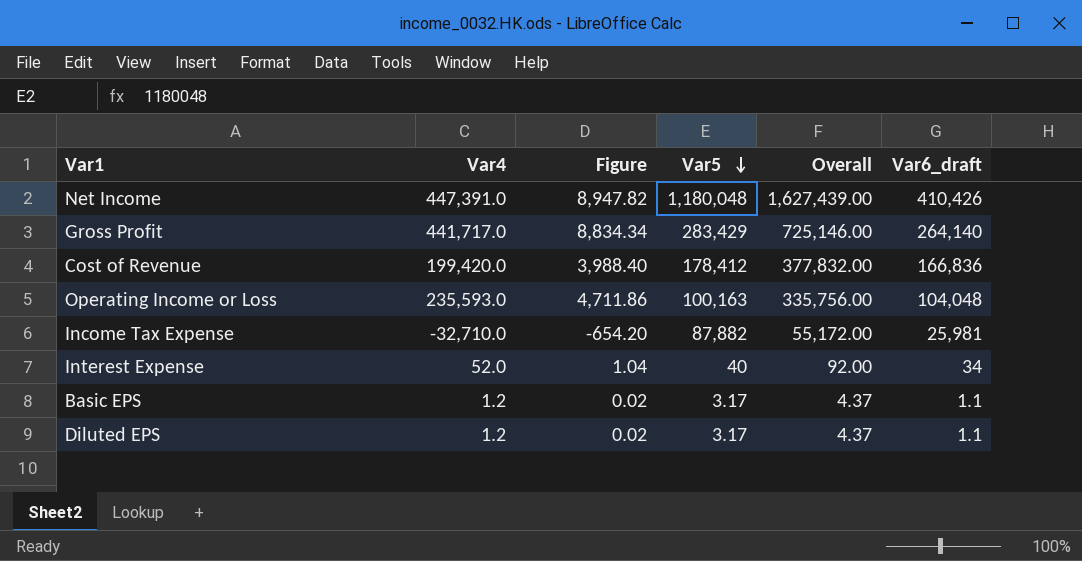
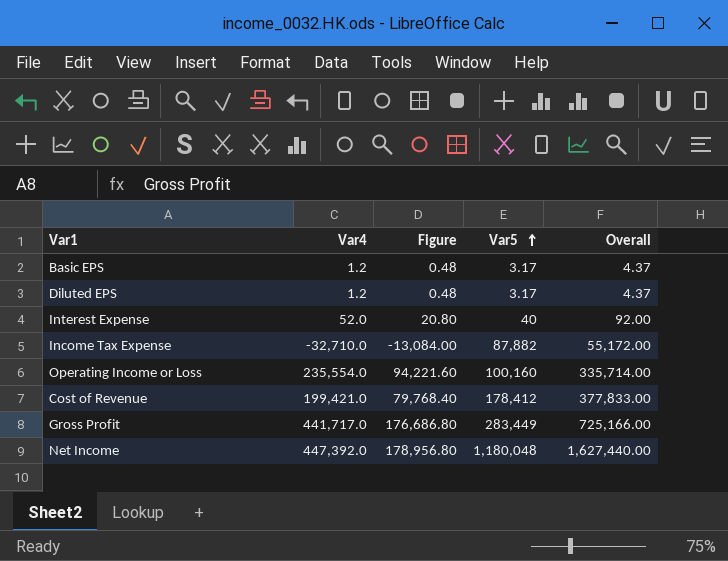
row order: Var5 descending -> Var5 ascending
column Var6_draft | position: 6 -> none
column Figure | formula: [Var4] * 0.02 -> [Var4] * 0.4
Operating Income or Loss | Var4: 235,593.0 -> 235,554.0
Operating Income or Loss | Var5: 100,163 -> 100,160
Operating Income or Loss | Overall: 335,756.00 -> 335,714.00
Cost of Revenue | Var4: 199,420.0 -> 199,421.0
Cost of Revenue | Overall: 377,832.00 -> 377,833.00
Gross Profit | Var5: 283,429 -> 283,449
Gross Profit | Overall: 725,146.00 -> 725,166.00
Net Income | Var4: 447,391.0 -> 447,392.0
Net Income | Overall: 1,627,439.00 -> 1,627,440.00

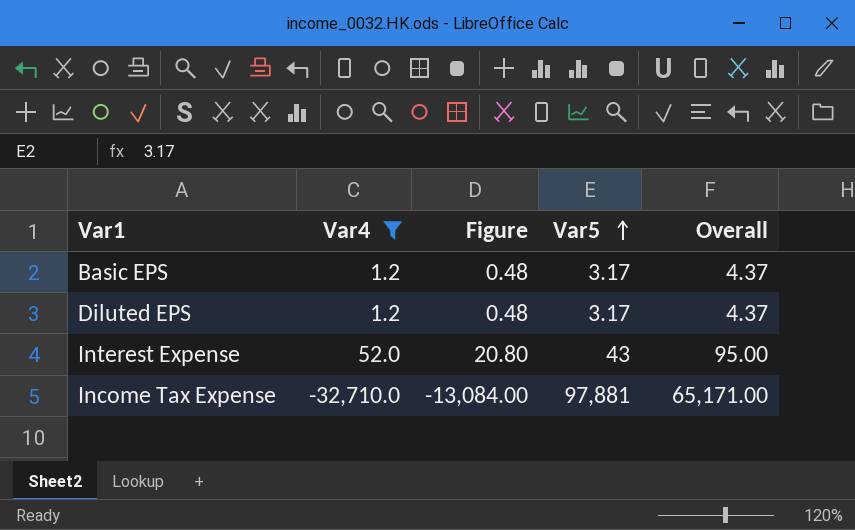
filter: none -> Var4 <= 52.0
Interest Expense | Var5: 40 -> 43
Interest Expense | Overall: 92.00 -> 95.00
Income Tax Expense | Var5: 87,882 -> 97,881
Income Tax Expense | Overall: 55,172.00 -> 65,171.00

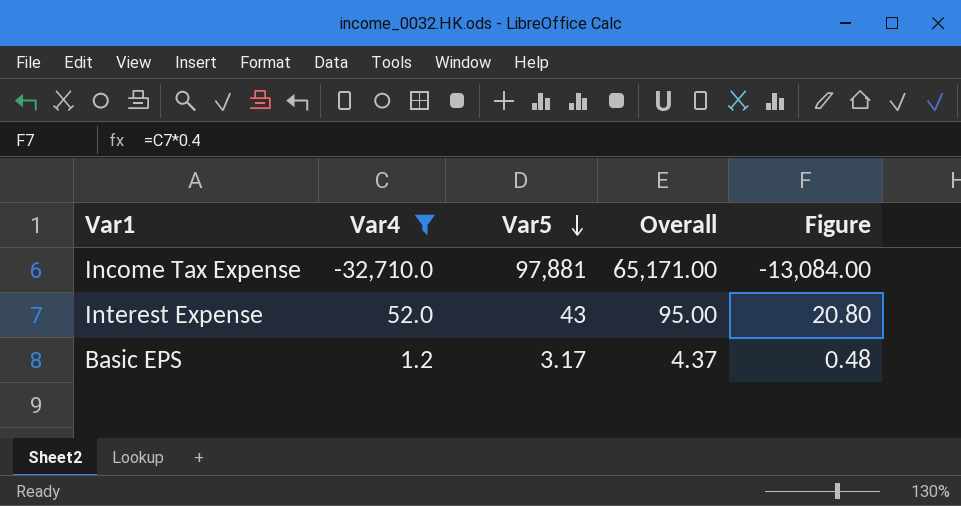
row order: Var5 ascending -> Var5 descending
column Figure | position: 3 -> 5
row Diluted EPS: 1.2 | 0.48 | 3.17 | 4.37 -> none

